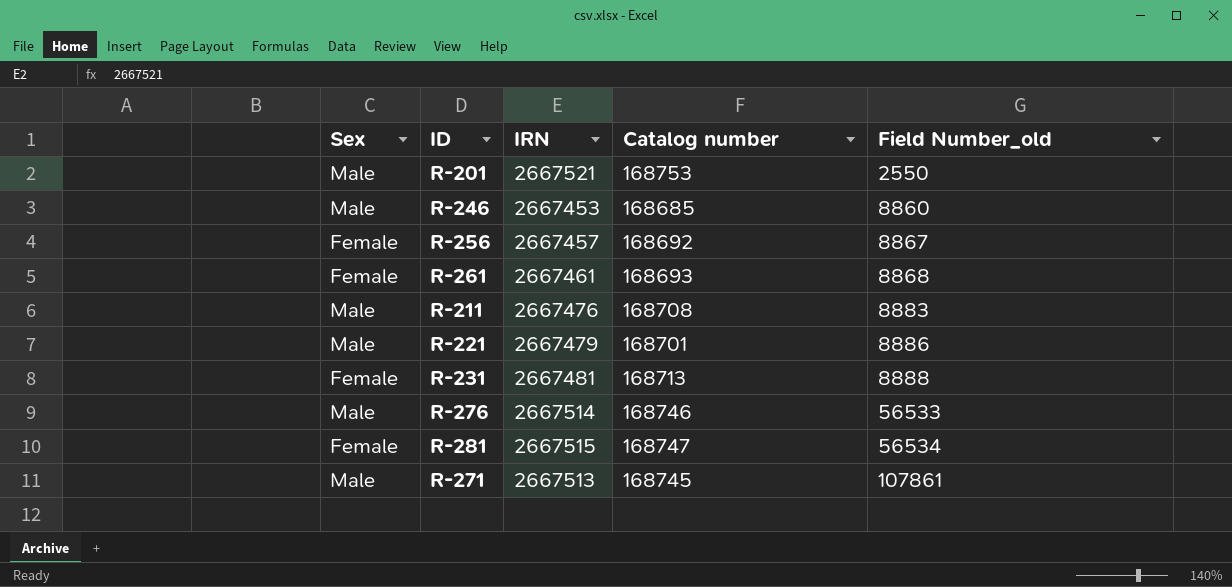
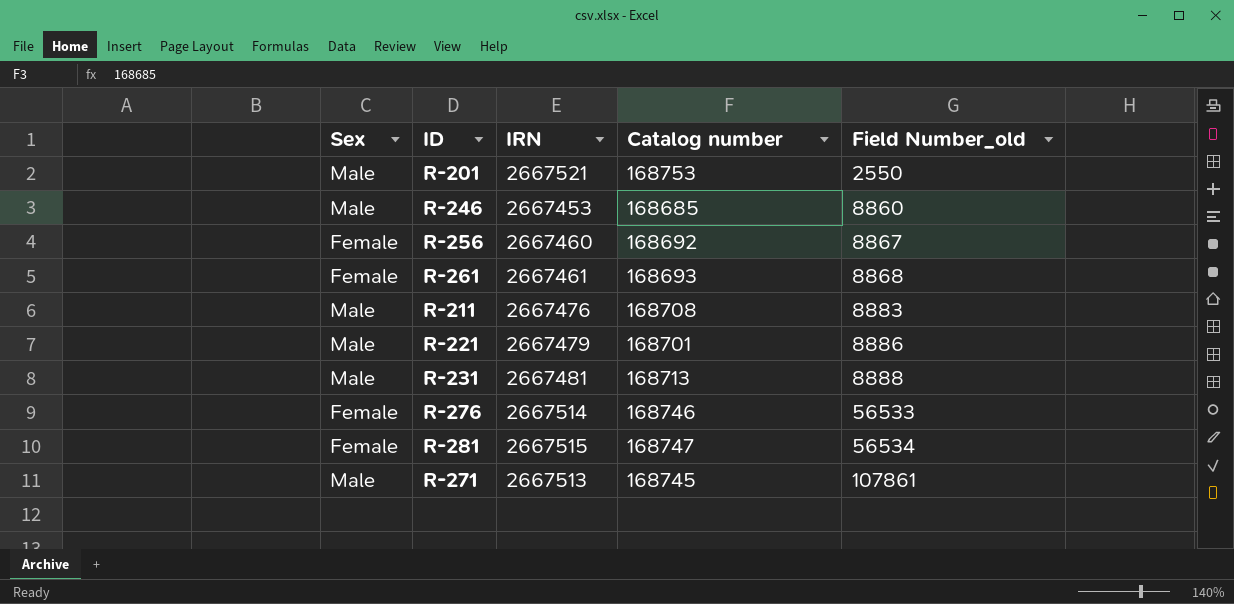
R-256 | IRN: 2667457 -> 2667460
R-231 | Sex: Female -> Male
R-276 | Sex: Male -> Female

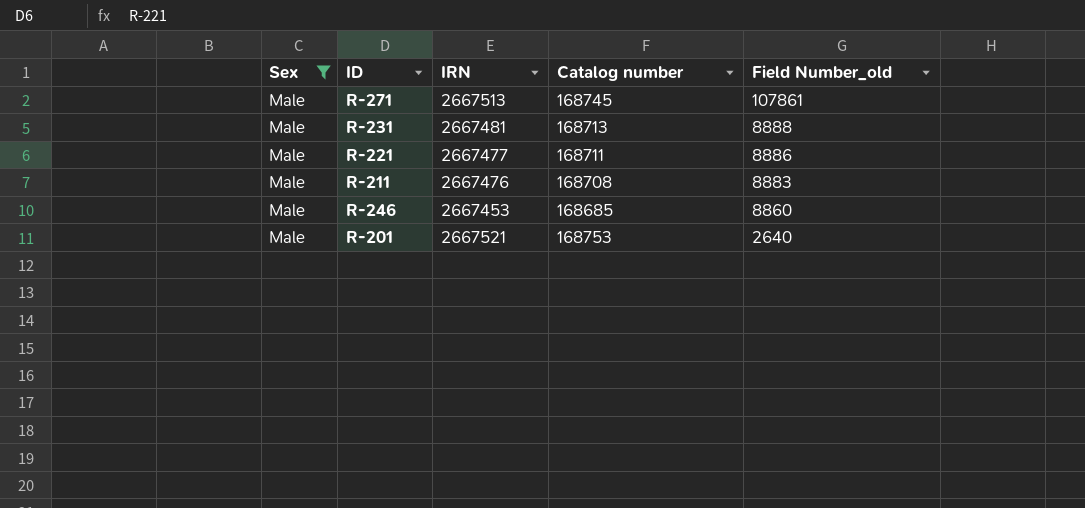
filter: none -> Sex = Male
row order: Field Number_old ascending -> Field Number_old descending
R-221 | IRN: 2667479 -> 2667477
R-221 | Catalog number: 168701 -> 168711
R-201 | Field Number_old: 2550 -> 2640

